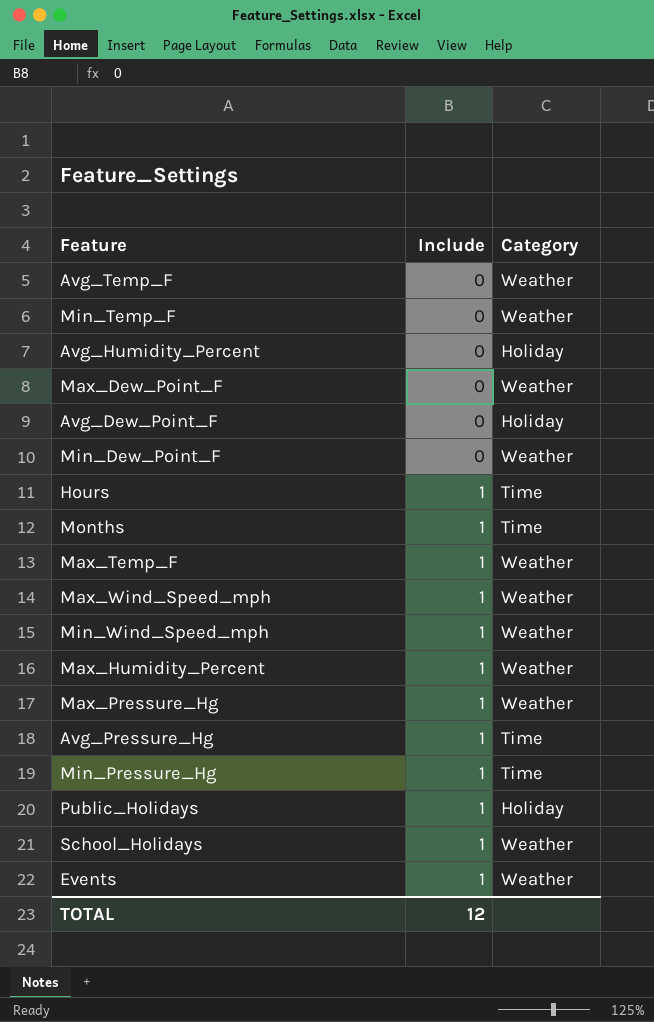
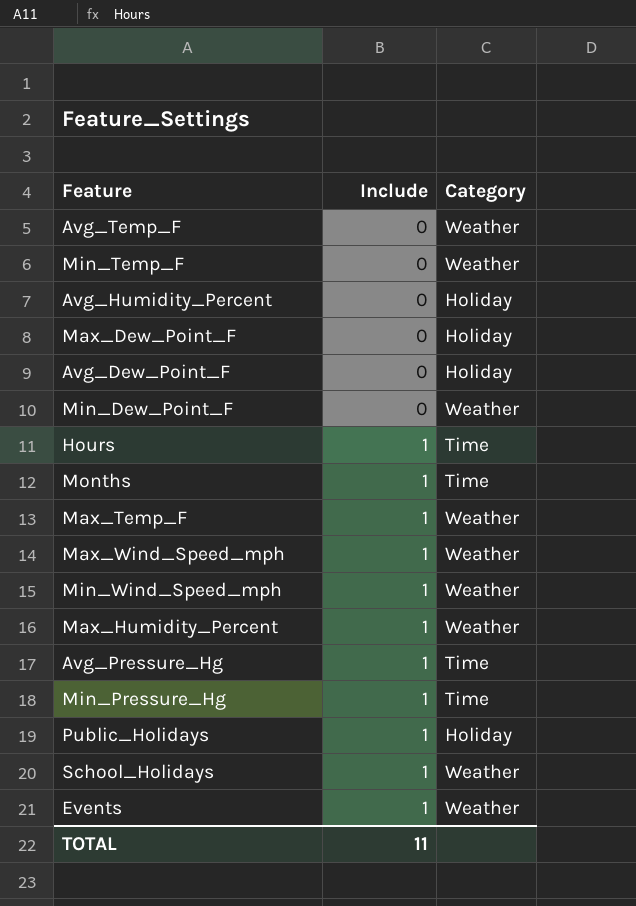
row Max_Pressure_Hg: 1 | Weather -> none
Max_Dew_Point_F | Category: Weather -> Holiday
TOTAL | Include: 12 -> 11

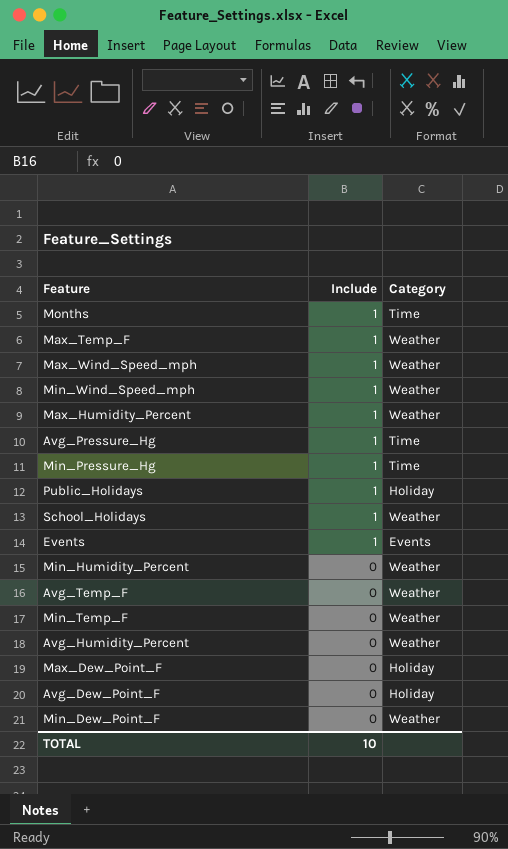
row order: Include ascending -> Include descending
row Hours: 1 | Time -> none
Events | Category: Weather -> Events
row Min_Humidity_Percent: none -> 0 | Weather
Avg_Humidity_Percent | Category: Holiday -> Weather
TOTAL | Include: 11 -> 10

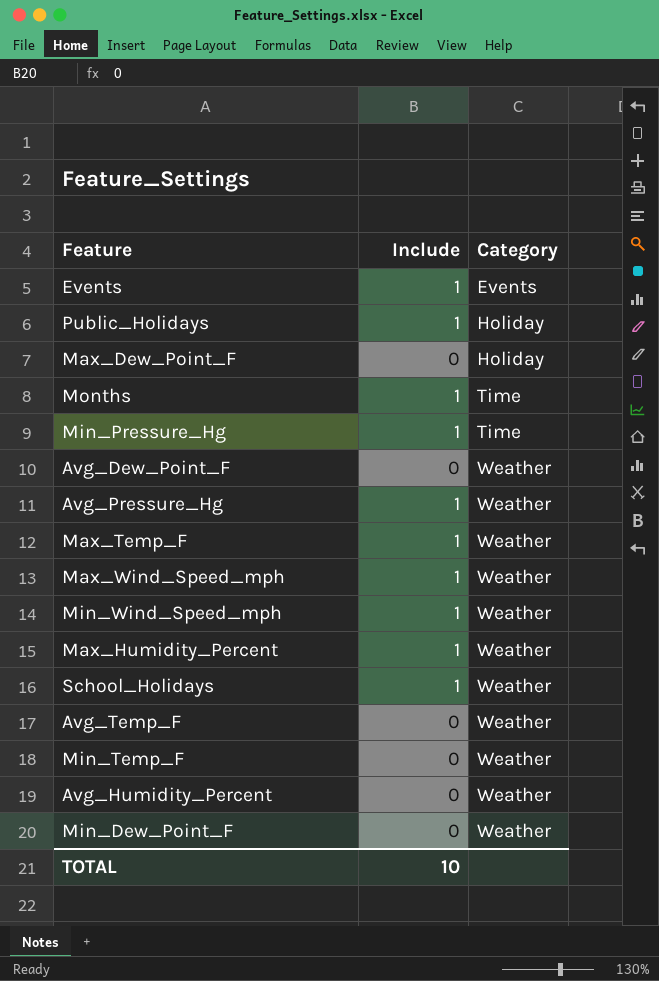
row order: Include descending -> Category ascending
row Min_Humidity_Percent: 0 | Weather -> none
Avg_Dew_Point_F | Category: Holiday -> Weather
Avg_Pressure_Hg | Category: Time -> Weather

